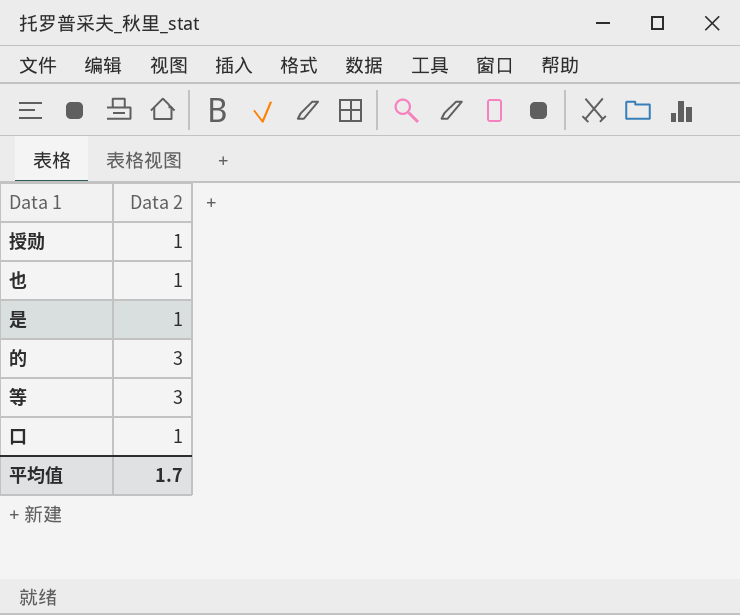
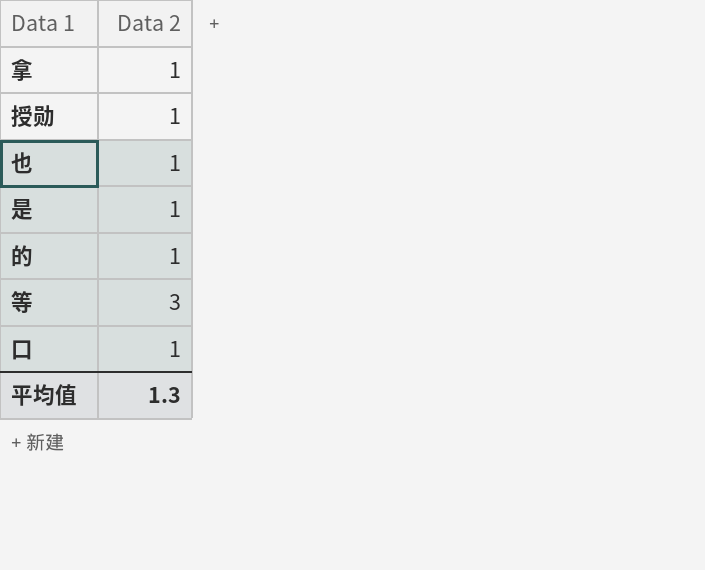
row 拿: none -> 1
的 | Data 2: 3 -> 1
平均值 | Data 2: 1.7 -> 1.3

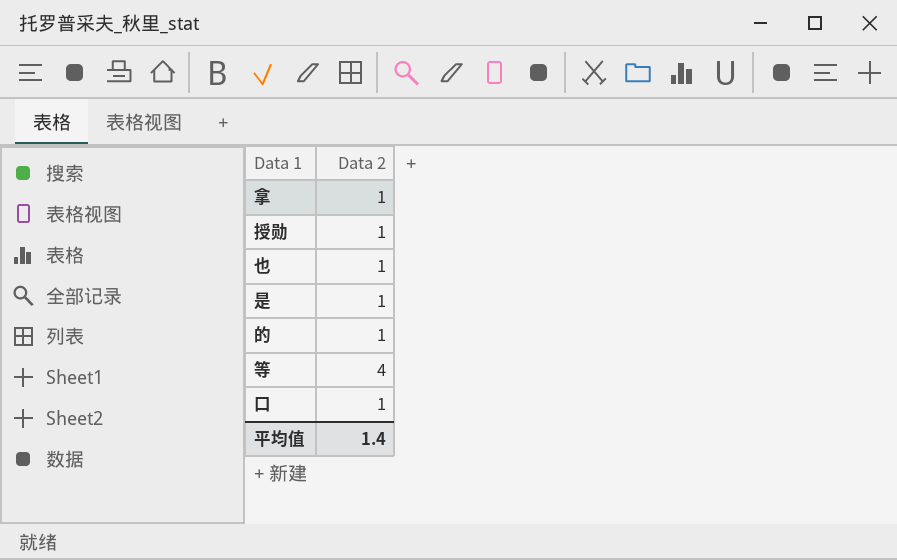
等 | Data 2: 3 -> 4
平均值 | Data 2: 1.3 -> 1.4

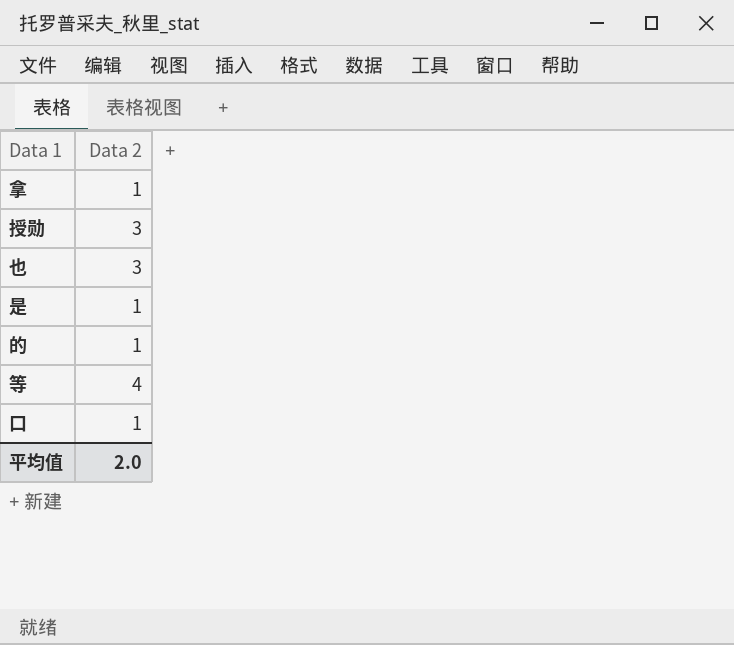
授勋 | Data 2: 1 -> 3
也 | Data 2: 1 -> 3
平均值 | Data 2: 1.4 -> 2.0

